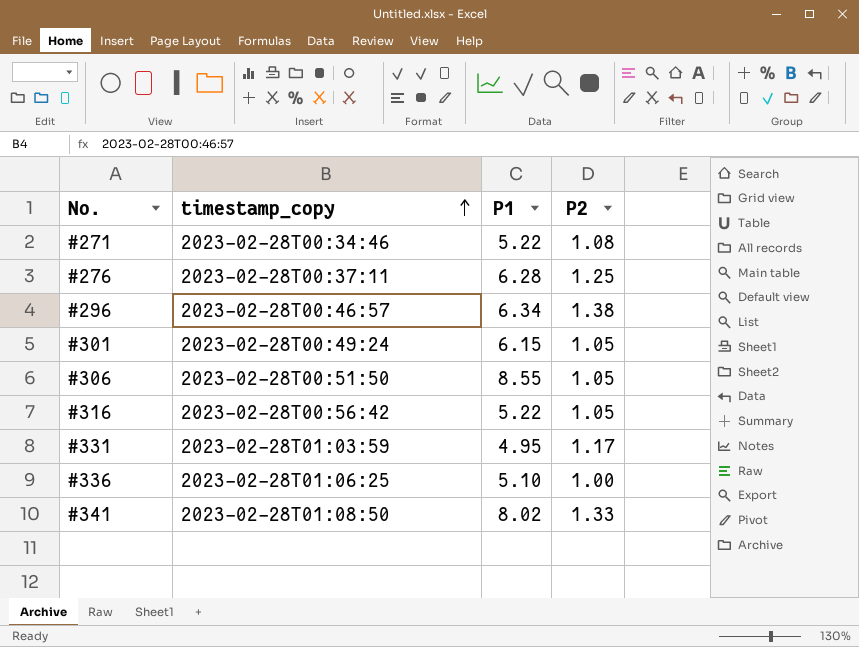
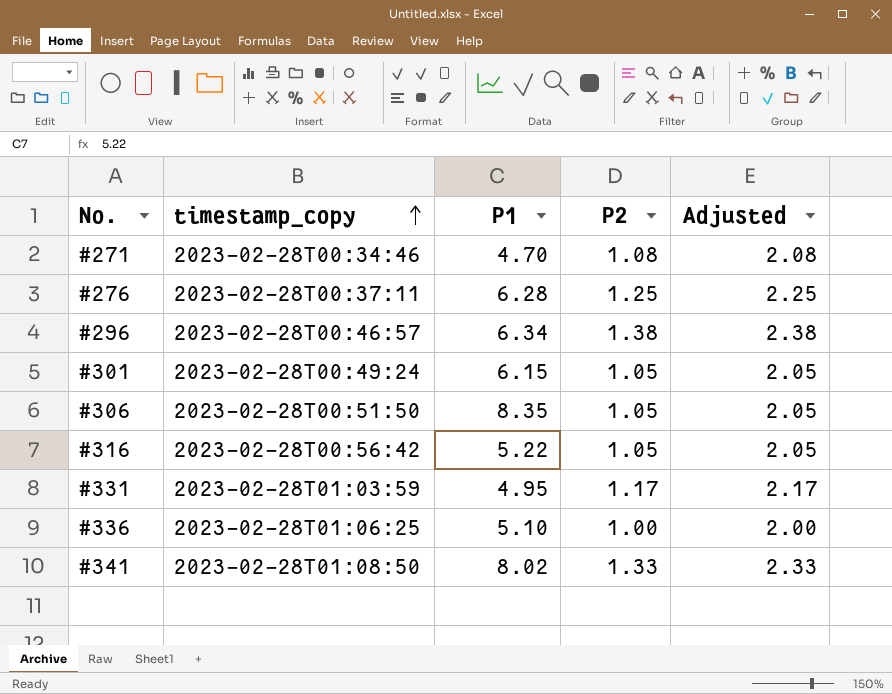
column Adjusted | formula: none -> [P2] + 1
#271 | P1: 5.22 -> 4.70
#306 | P1: 8.55 -> 8.35

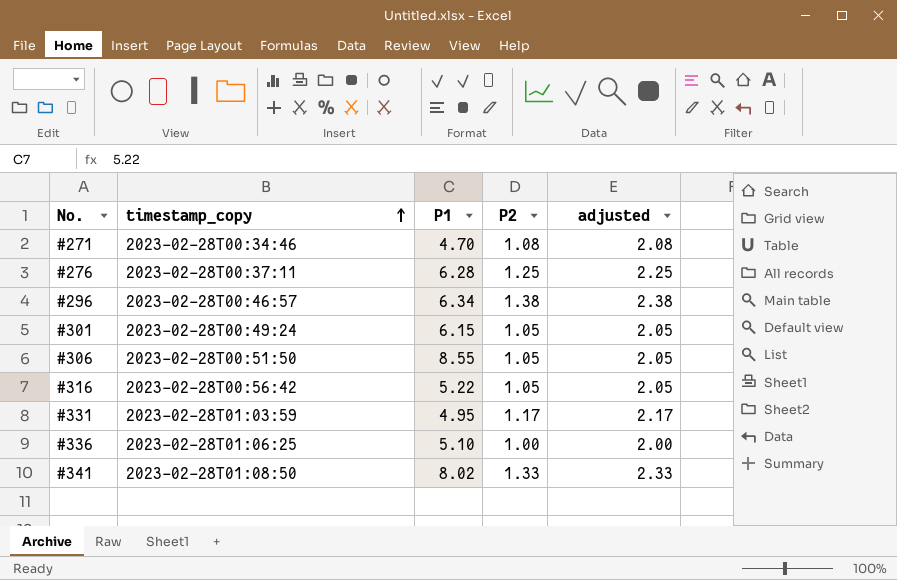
column name: Adjusted -> adjusted
#306 | P1: 8.35 -> 8.55

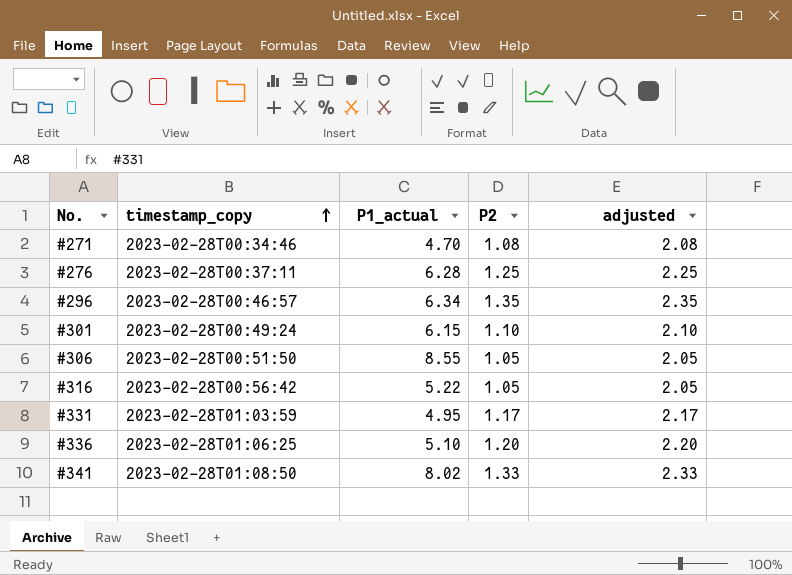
column name: P1 -> P1_actual
#296 | P2: 1.38 -> 1.35
#296 | adjusted: 2.38 -> 2.35
#301 | P2: 1.05 -> 1.10
#301 | adjusted: 2.05 -> 2.10
#336 | P2: 1.00 -> 1.20
#336 | adjusted: 2.00 -> 2.20

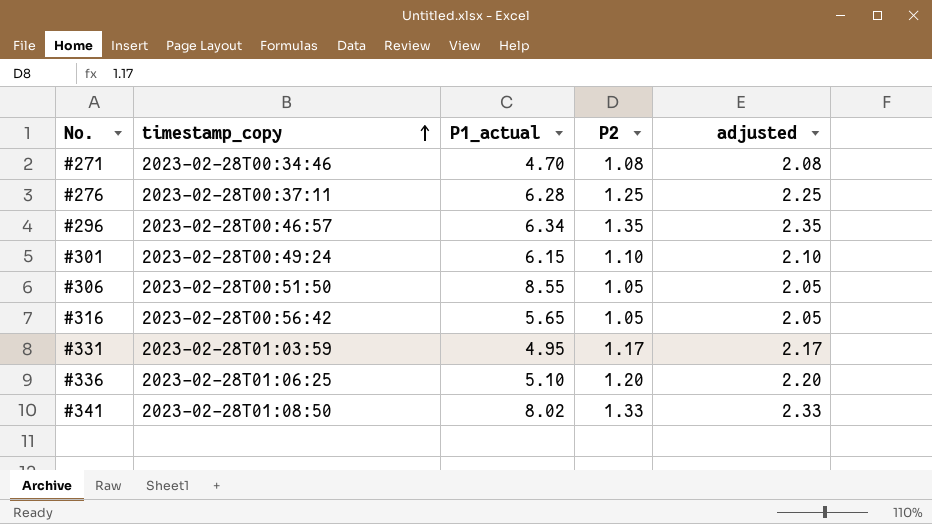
#316 | P1_actual: 5.22 -> 5.65

